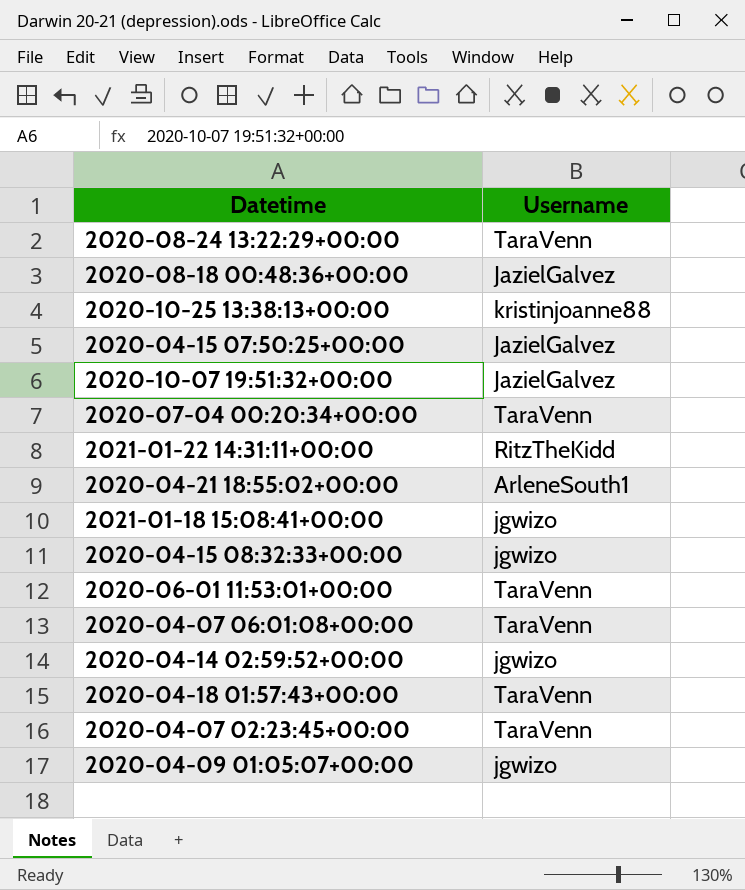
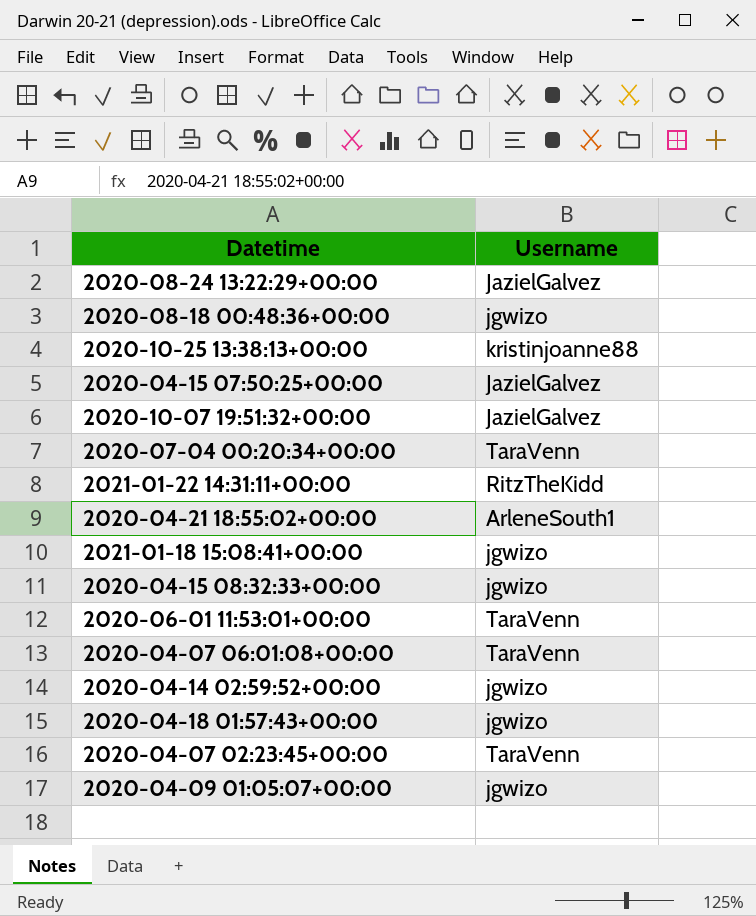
2020-08-24 13:22:29+00:00 | Username: TaraVenn -> JazielGalvez
2020-08-18 00:48:36+00:00 | Username: JazielGalvez -> jgwizo
2020-04-18 01:57:43+00:00 | Username: TaraVenn -> jgwizo

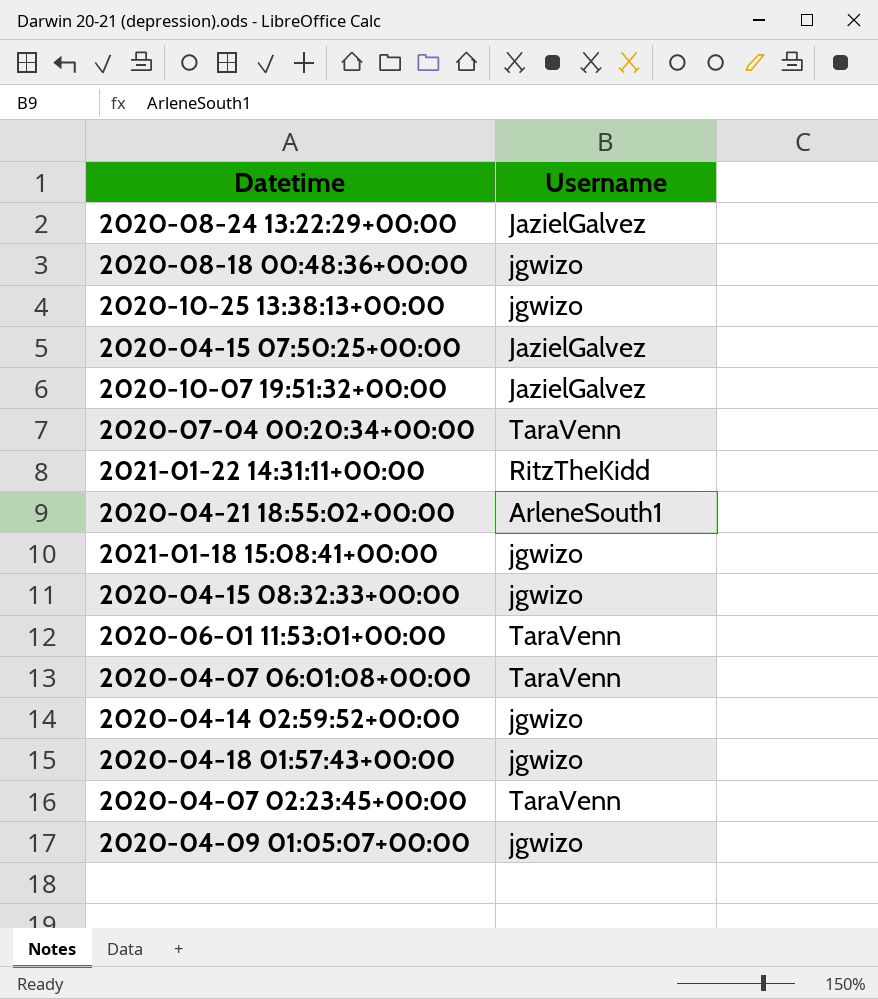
2020-10-25 13:38:13+00:00 | Username: kristinjoanne88 -> jgwizo

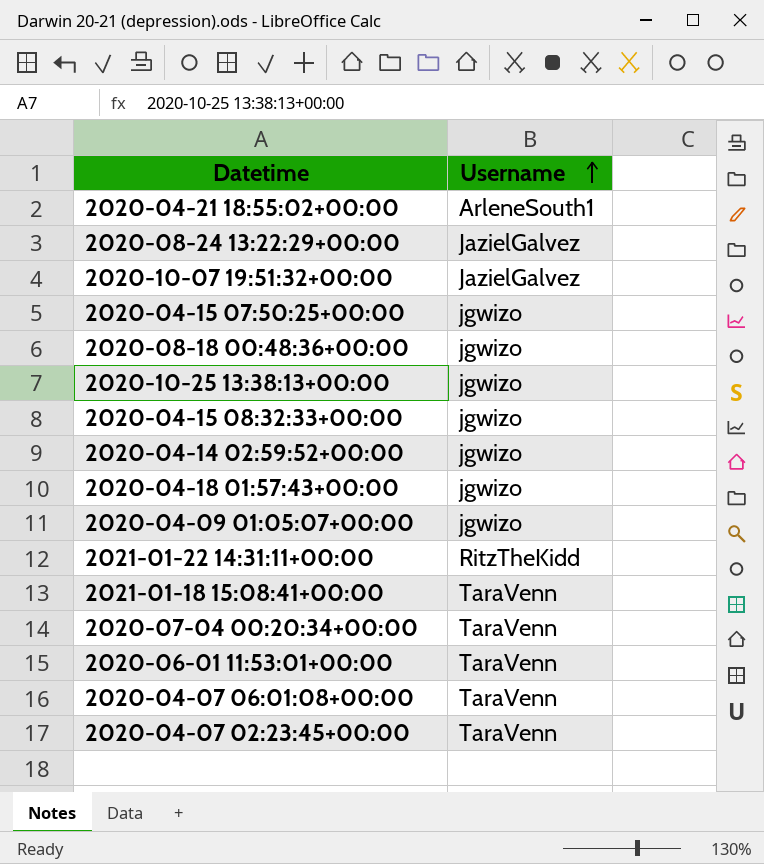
row order: none -> Username ascending
2020-04-15 07:50:25+00:00 | Username: JazielGalvez -> jgwizo
2021-01-18 15:08:41+00:00 | Username: jgwizo -> TaraVenn

